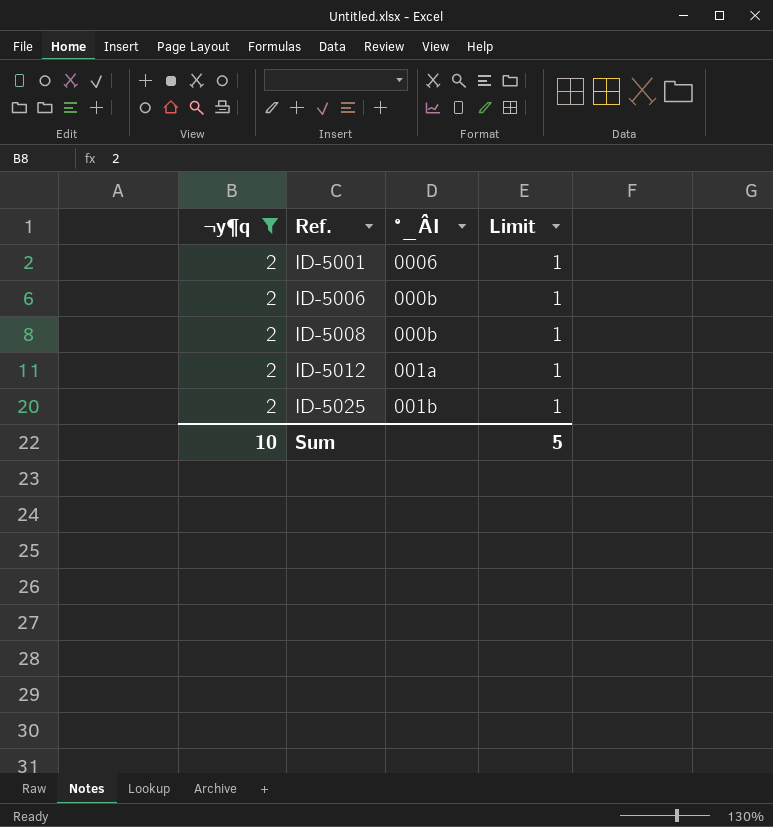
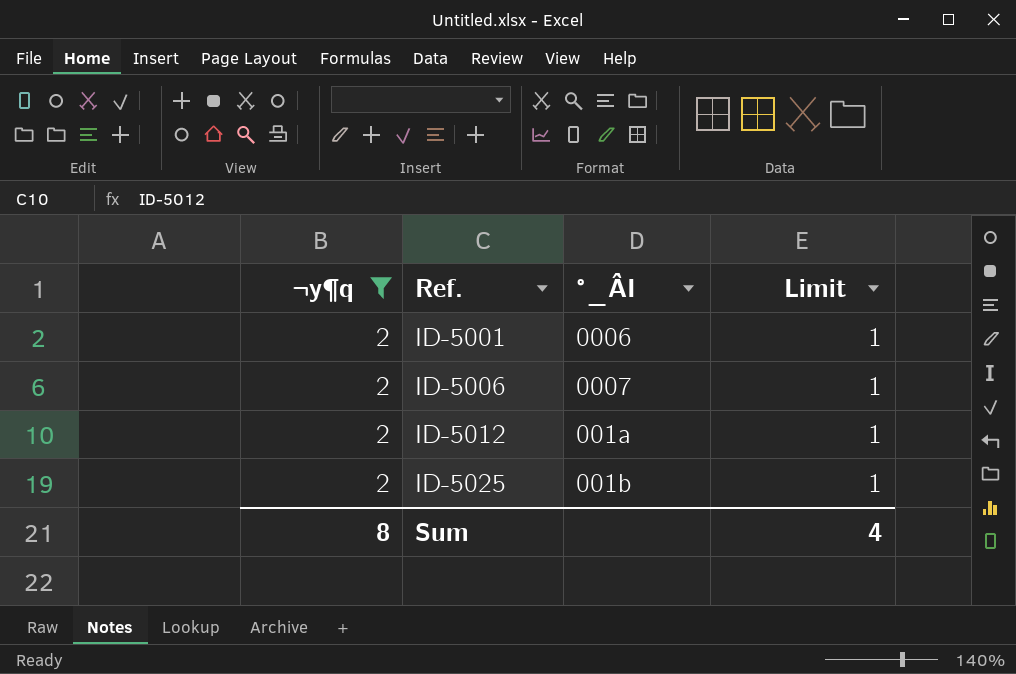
row ID-5008: 2 | 000b | 1 -> none
ID-5006 | °_ÂI: 000b -> 0007
Sum | ¬y¶q: 10 -> 8
Sum | Limit: 5 -> 4

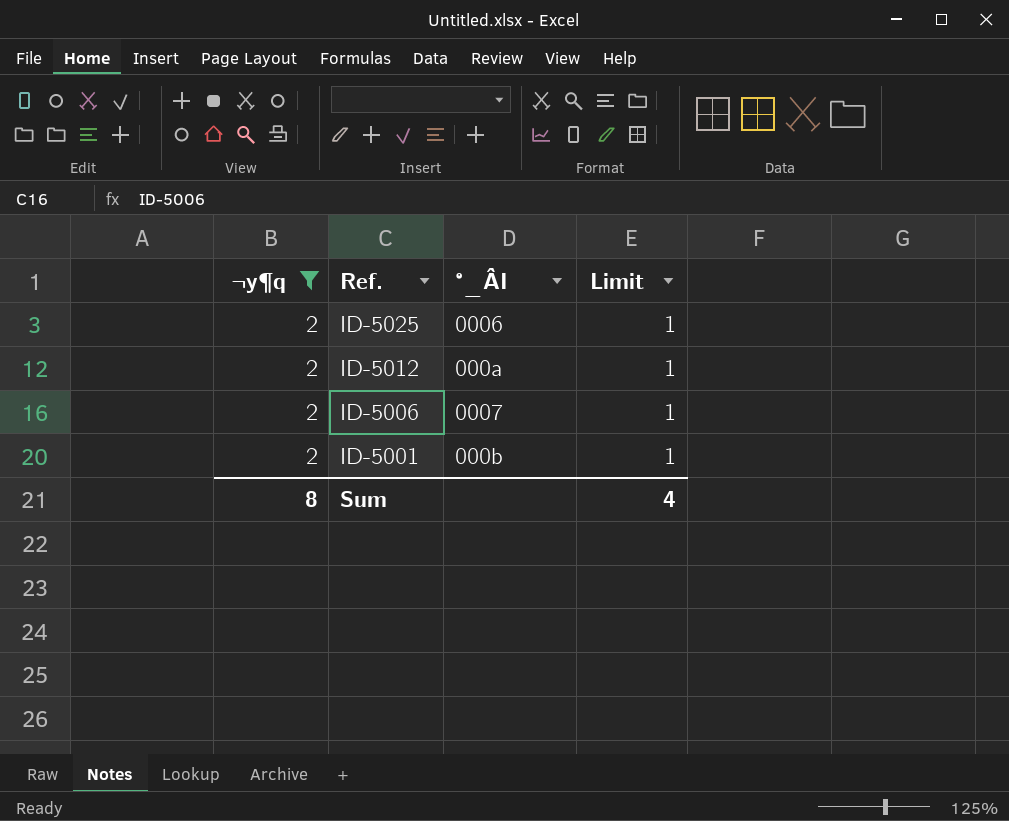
row order: Ref. ascending -> Ref. descending
ID-5025 | °_ÂI: 001b -> 0006
ID-5012 | °_ÂI: 001a -> 000a
ID-5001 | °_ÂI: 0006 -> 000b

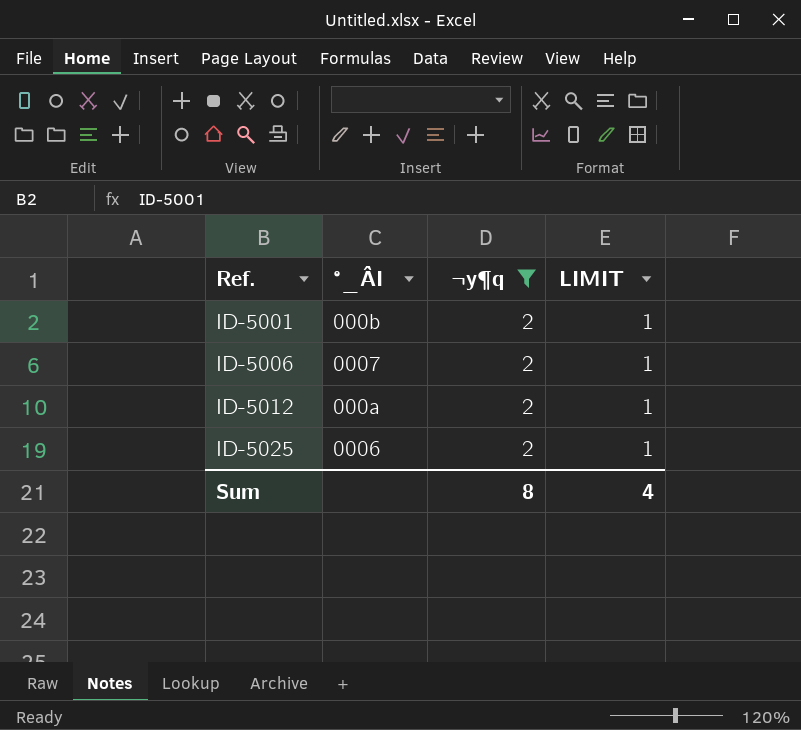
row order: Ref. descending -> Ref. ascending
column ¬y¶q | position: 1 -> 3
column name: Limit -> LIMIT

